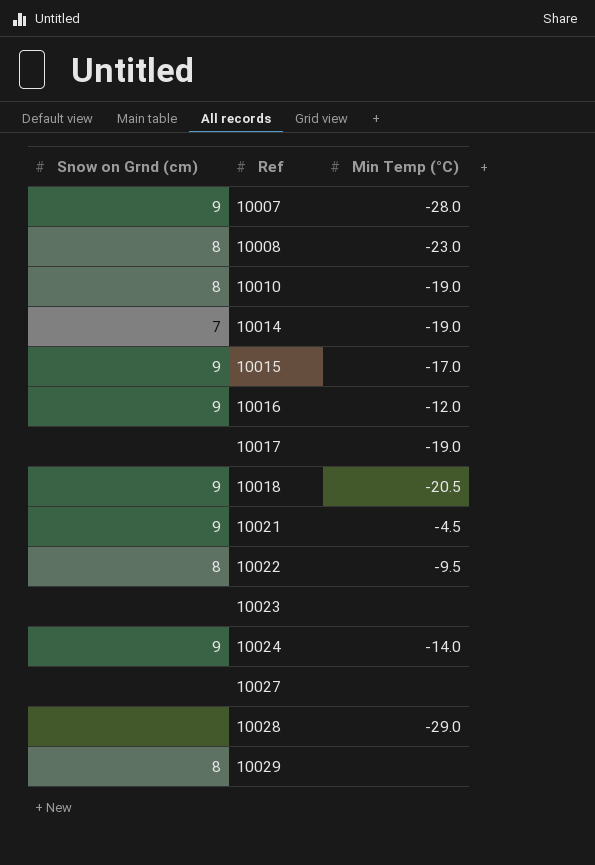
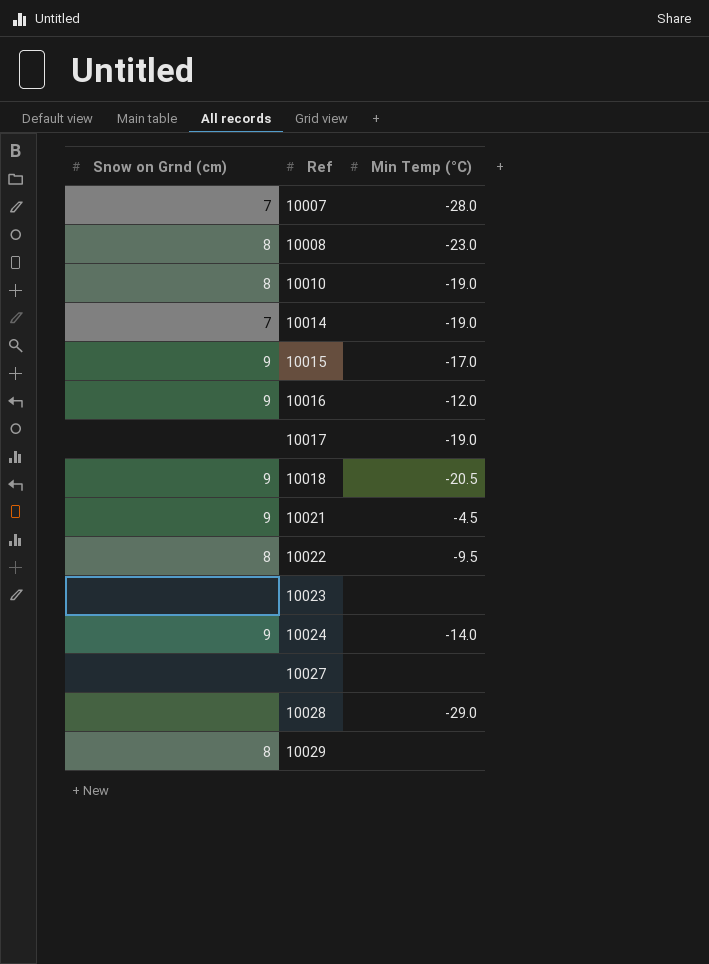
10007 | Snow on Grnd (cm): 9 -> 7

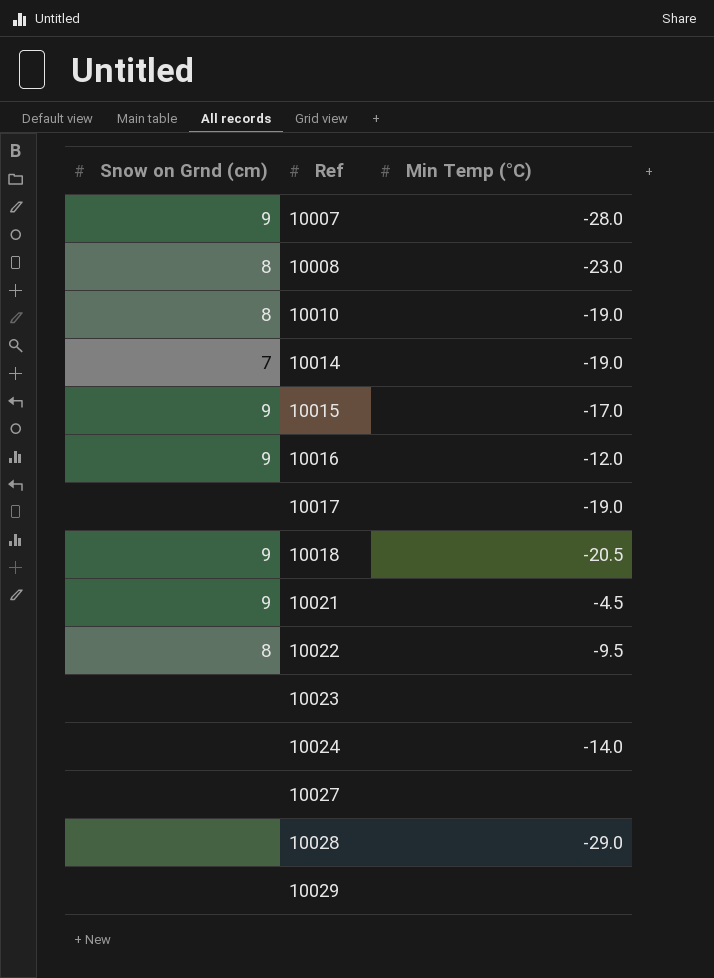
10007 | Snow on Grnd (cm): 7 -> 9
10024 | Snow on Grnd (cm): 9 -> none
10029 | Snow on Grnd (cm): 8 -> none

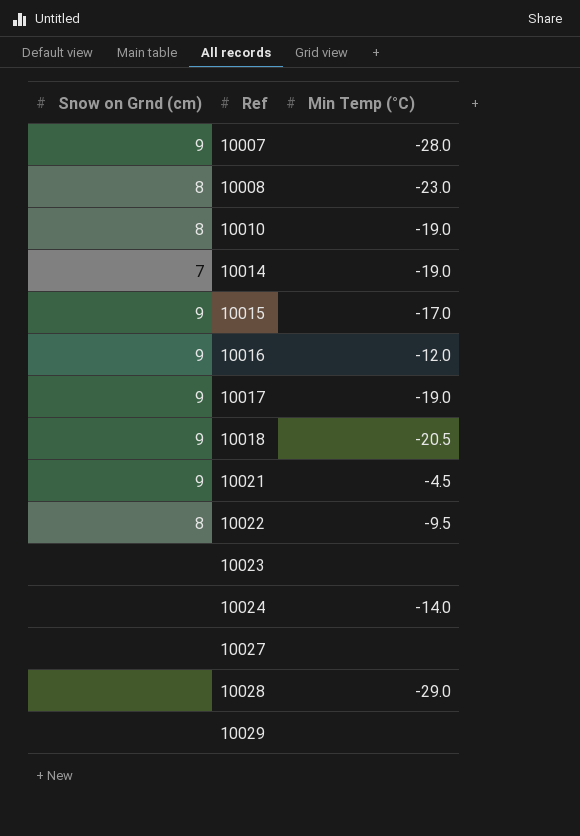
10017 | Snow on Grnd (cm): none -> 9

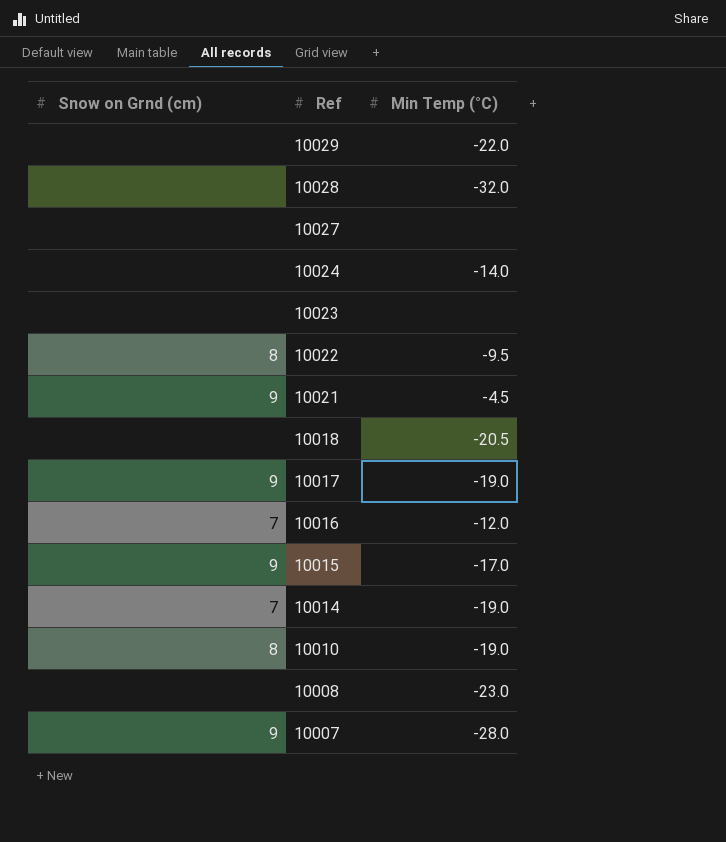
row order: Ref ascending -> Ref descending
10029 | Min Temp (°C): none -> -22.0
10028 | Min Temp (°C): -29.0 -> -32.0
10018 | Snow on Grnd (cm): 9 -> none
10016 | Snow on Grnd (cm): 9 -> 7
10008 | Snow on Grnd (cm): 8 -> none

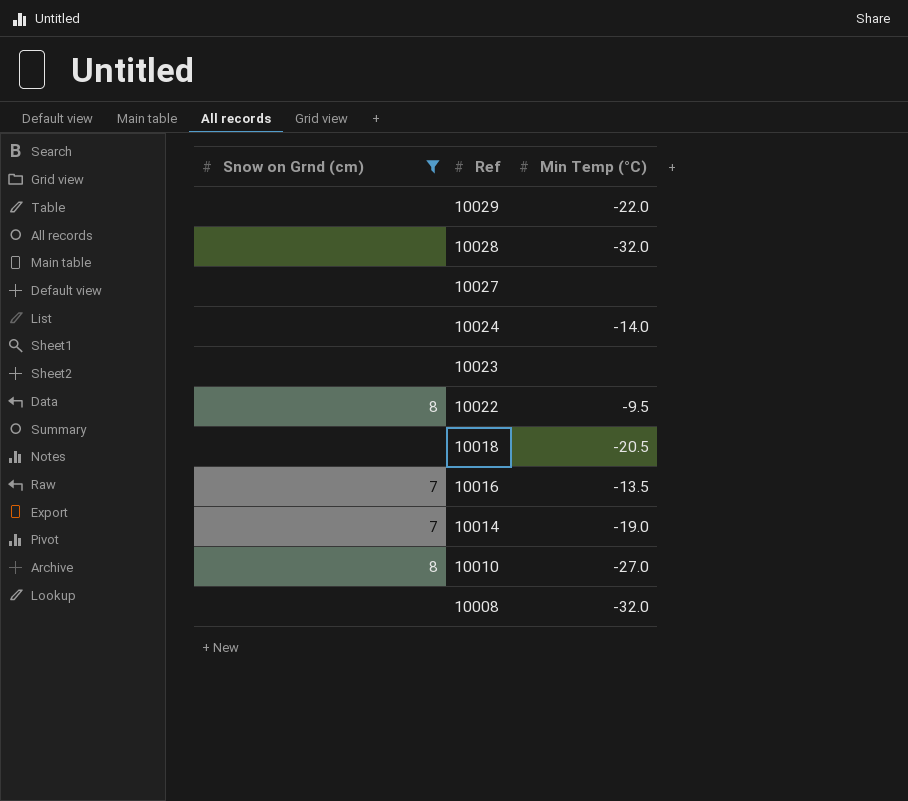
filter: none -> Snow on Grnd (cm) != 9
10016 | Min Temp (°C): -12.0 -> -13.5
10010 | Min Temp (°C): -19.0 -> -27.0
10008 | Min Temp (°C): -23.0 -> -32.0

